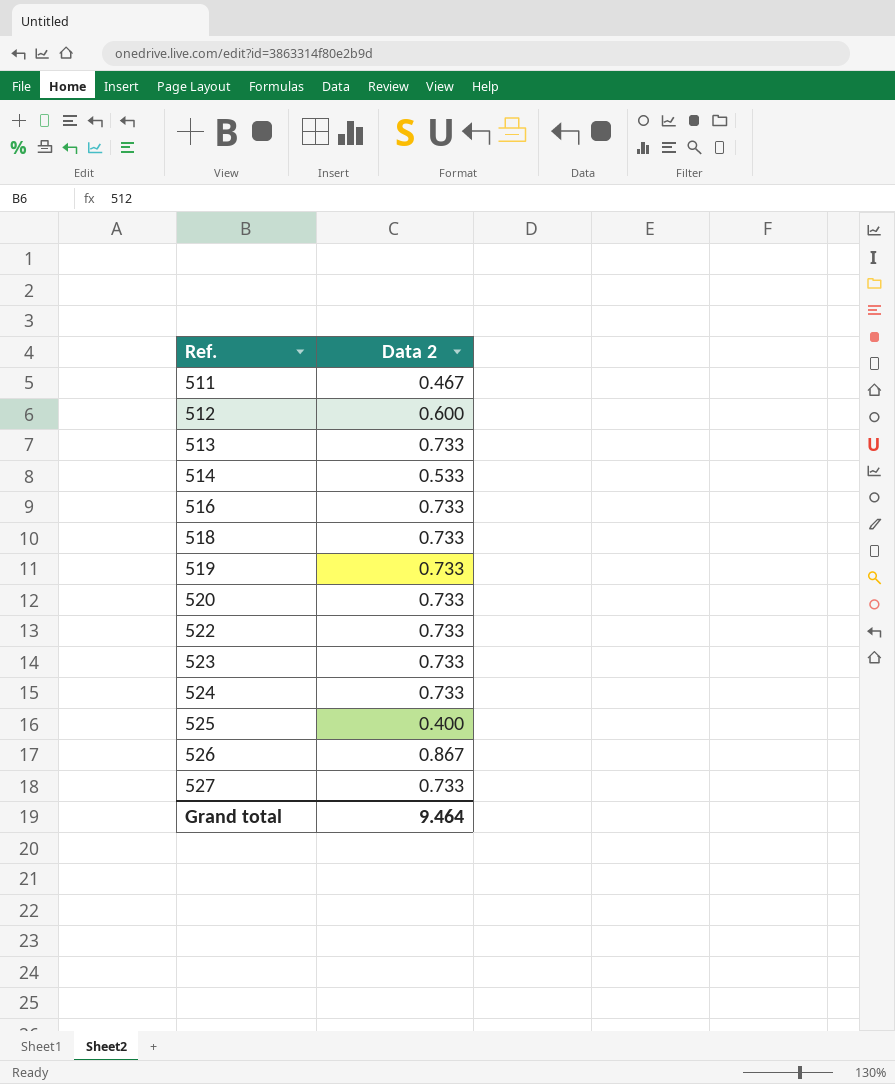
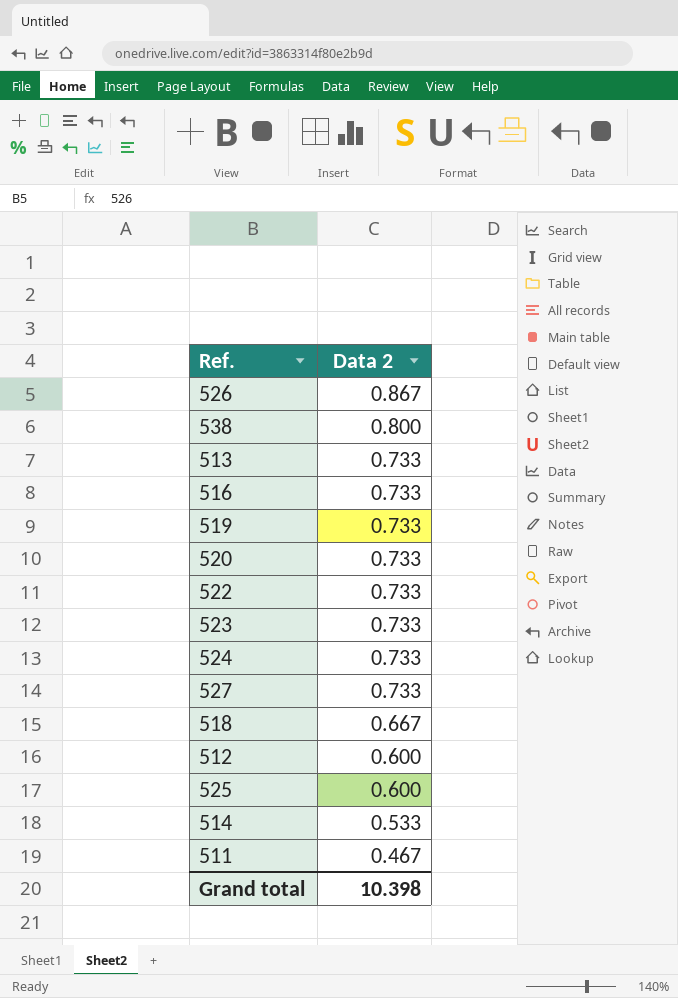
row order: Ref. ascending -> Data 2 descending
row 538: none -> 0.800
518 | Data 2: 0.733 -> 0.667
525 | Data 2: 0.400 -> 0.600
Grand total | Data 2: 9.464 -> 10.398

